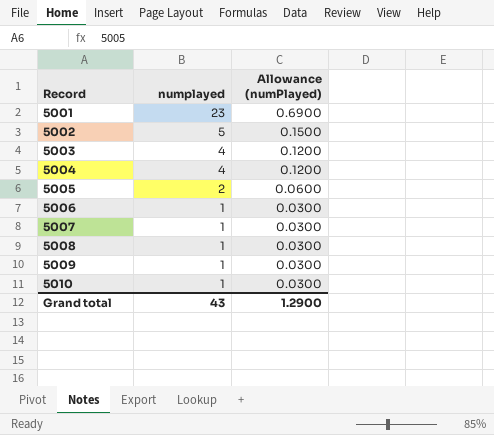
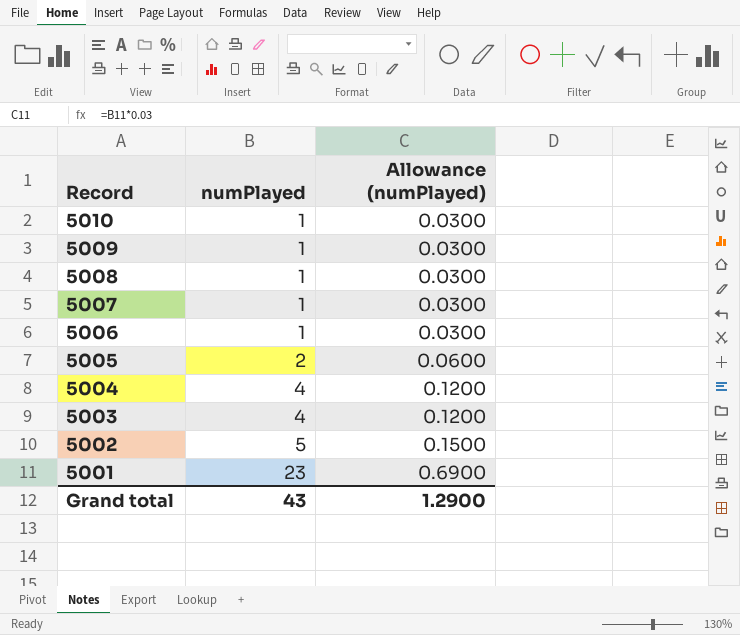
row order: Record ascending -> Record descending
column name: numplayed -> numPlayed

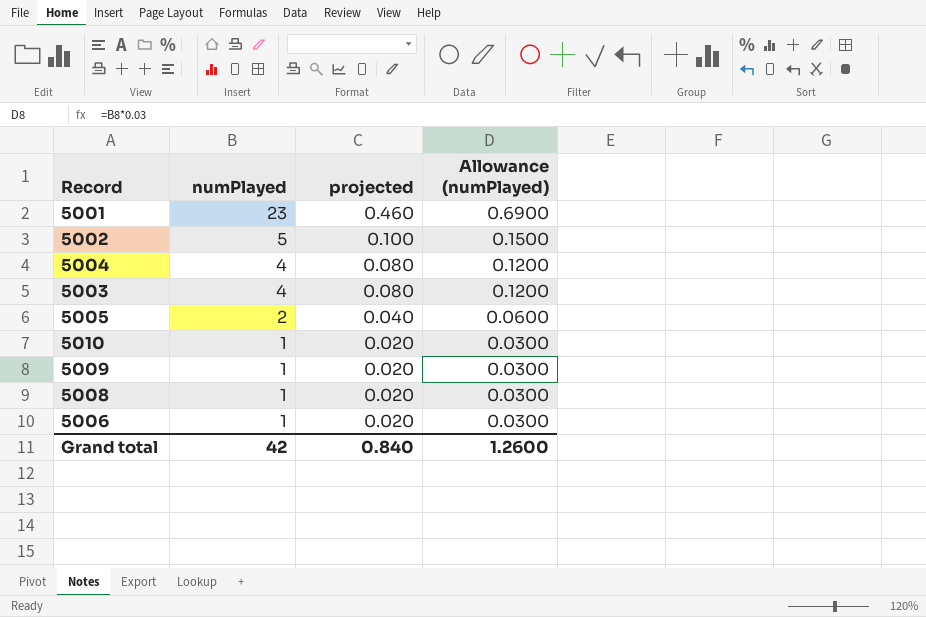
row order: Record descending -> numPlayed descending
column projected | formula: none -> [numPlayed] * 0.02
row 5007: 1 | 0.0300 -> none
Grand total | numPlayed: 43 -> 42
Grand total | Allowance (numPlayed): 1.2900 -> 1.2600

